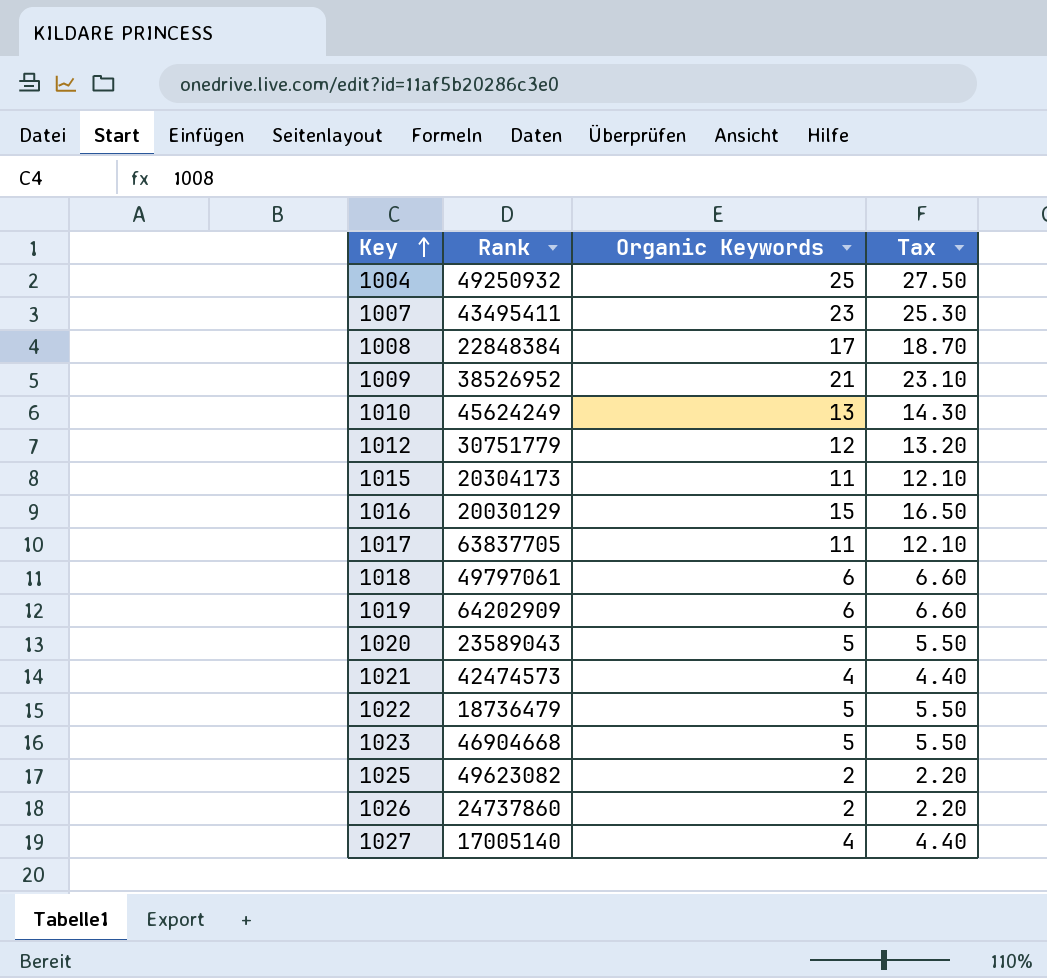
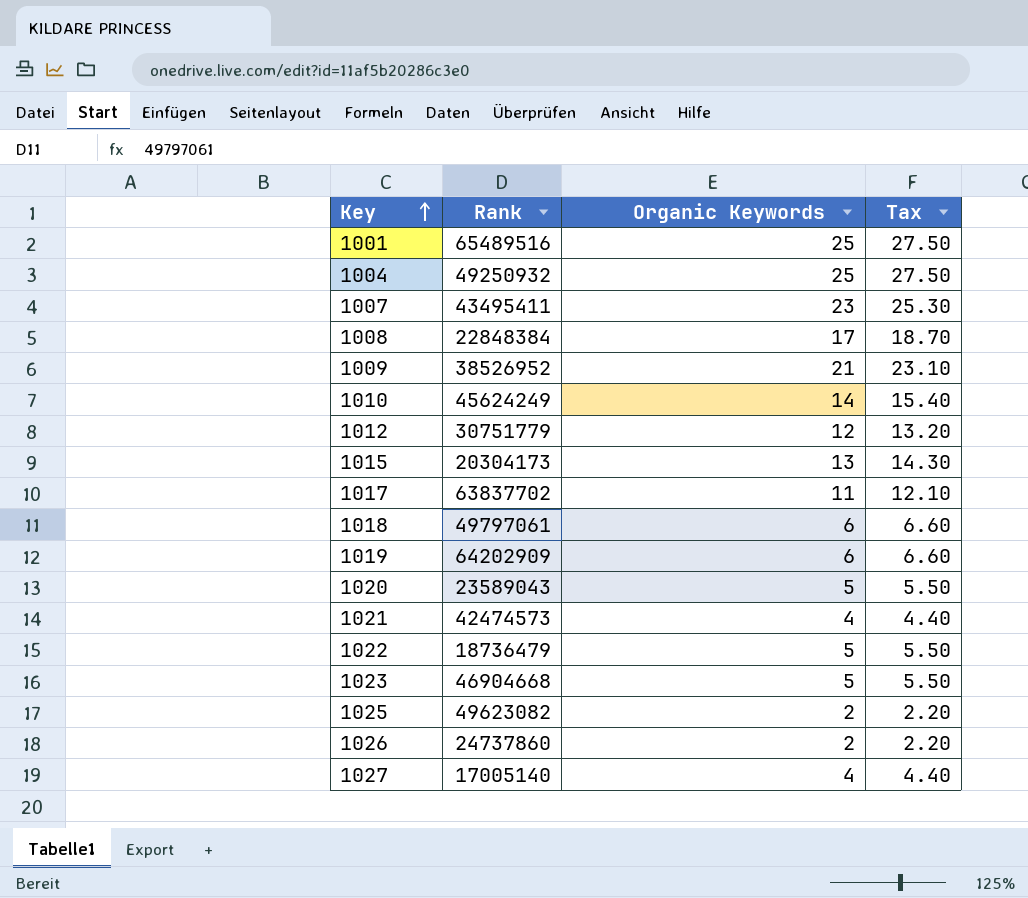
row 1016: 20030129 | 15 | 16.50 -> none
row 1001: none -> 65489516 | 25 | 27.50
1010 | Organic Keywords: 13 -> 14
1010 | Tax: 14.30 -> 15.40
1015 | Organic Keywords: 11 -> 13
1015 | Tax: 12.10 -> 14.30
1017 | Rank: 63837705 -> 63837702

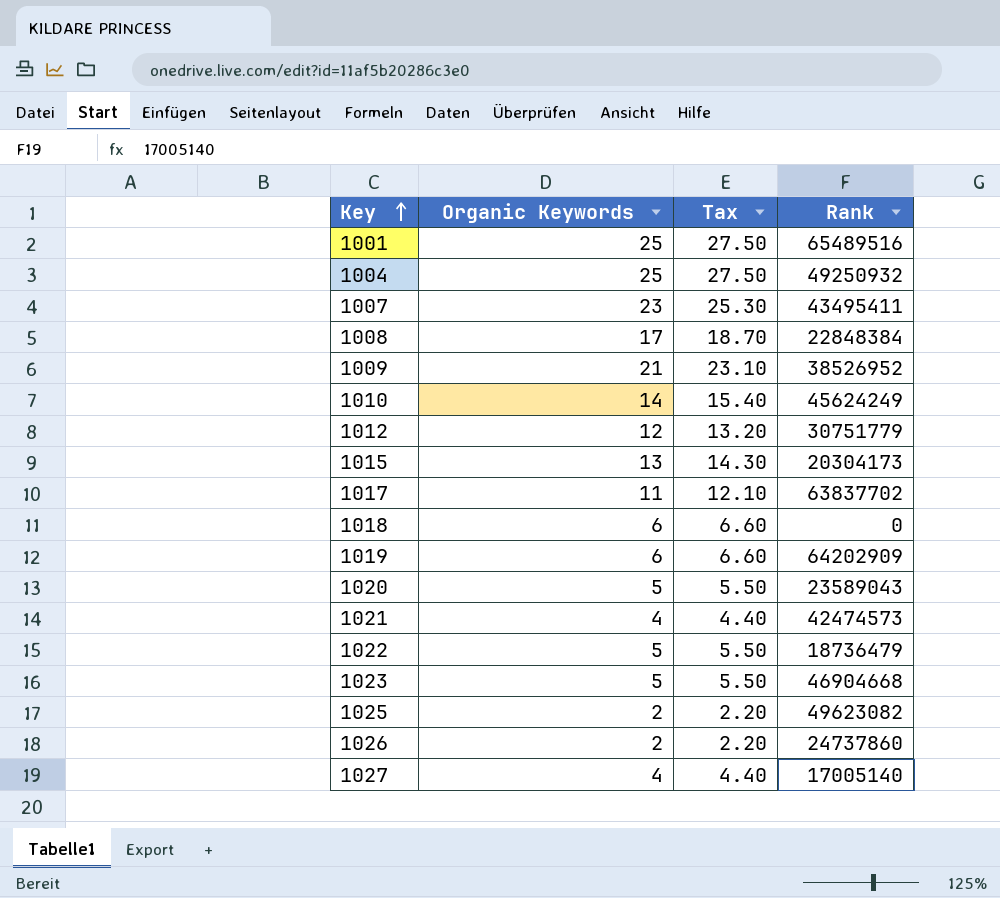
column Rank | position: 2 -> 4
1018 | Rank: 49797061 -> 0

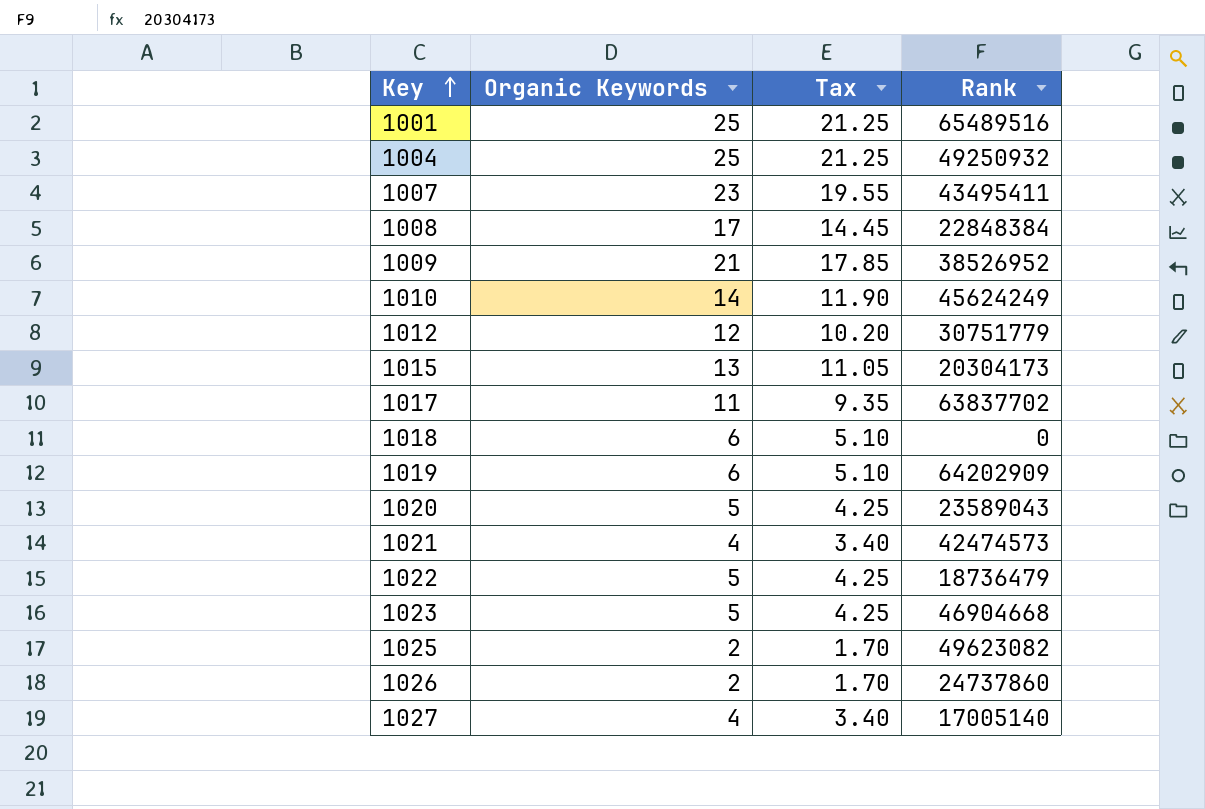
column Tax | formula: [Organic Keywords] * 1.1 -> [Organic Keywords] * 0.85

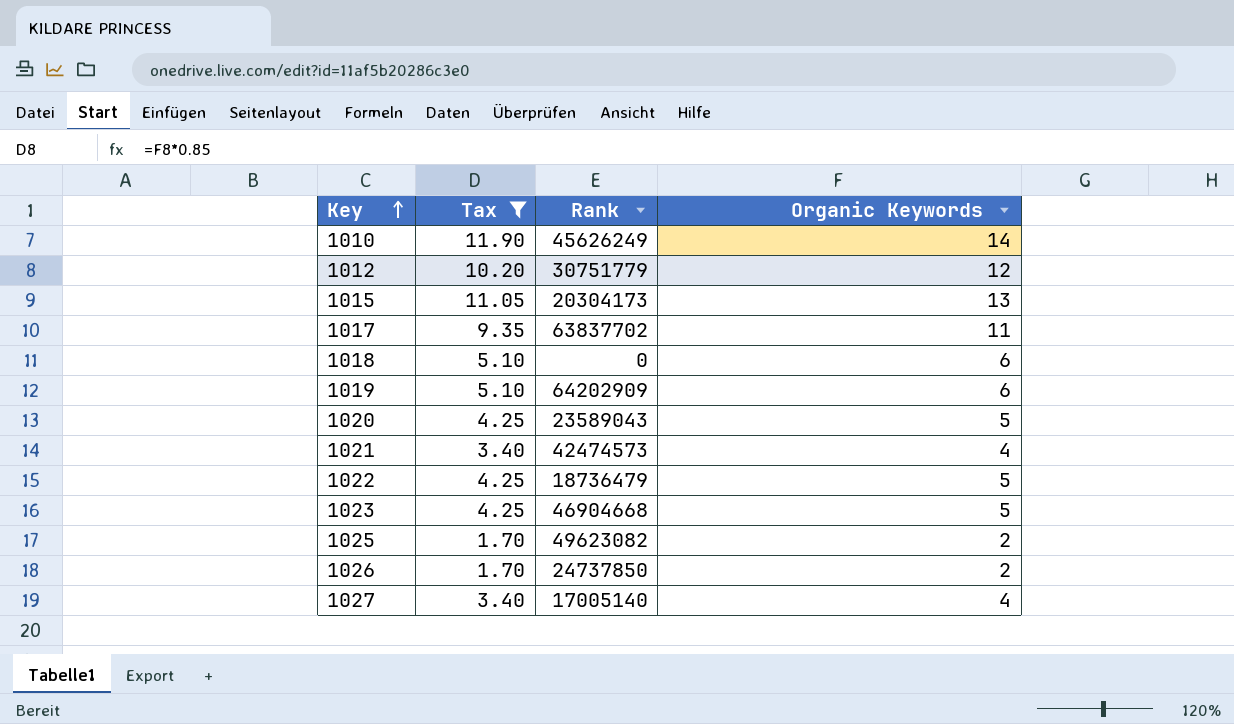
filter: none -> Tax <= 11.90
column Organic Keywords | position: 2 -> 4
1010 | Rank: 45624249 -> 45626249
1026 | Rank: 24737860 -> 24737850

